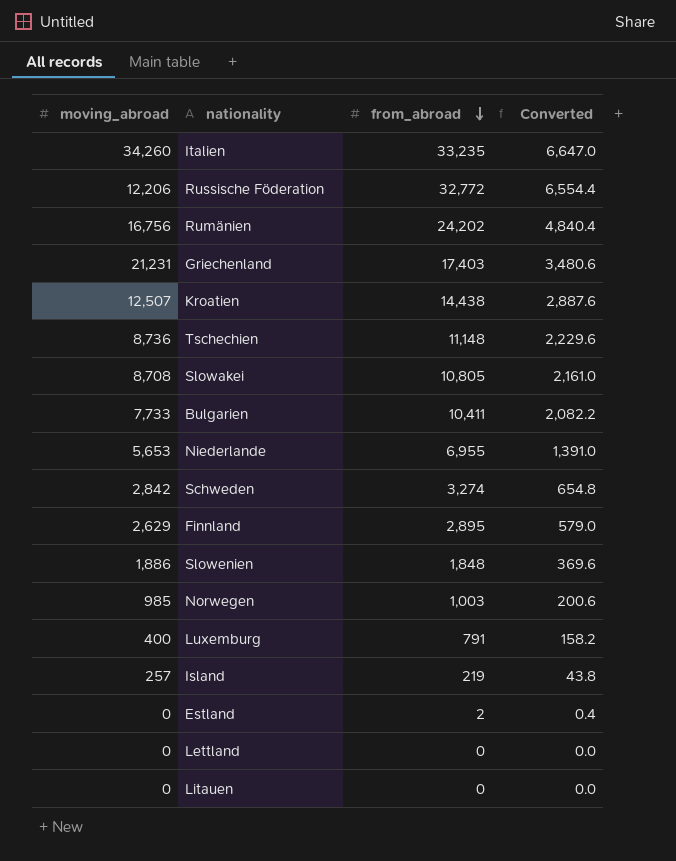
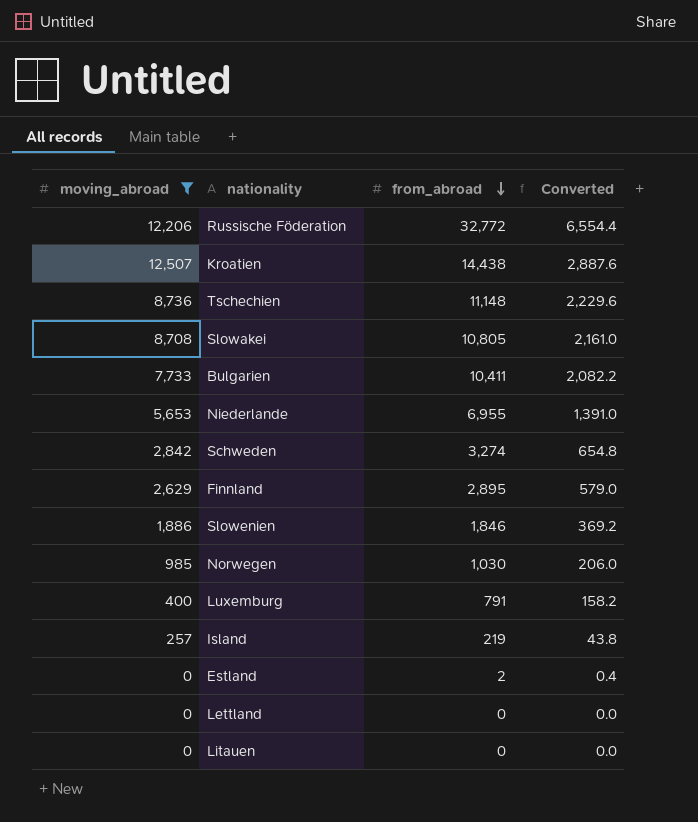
filter: none -> moving_abroad <= 12,507
Slowenien | from_abroad: 1,848 -> 1,846
Slowenien | Converted: 369.6 -> 369.2
Norwegen | from_abroad: 1,003 -> 1,030
Norwegen | Converted: 200.6 -> 206.0

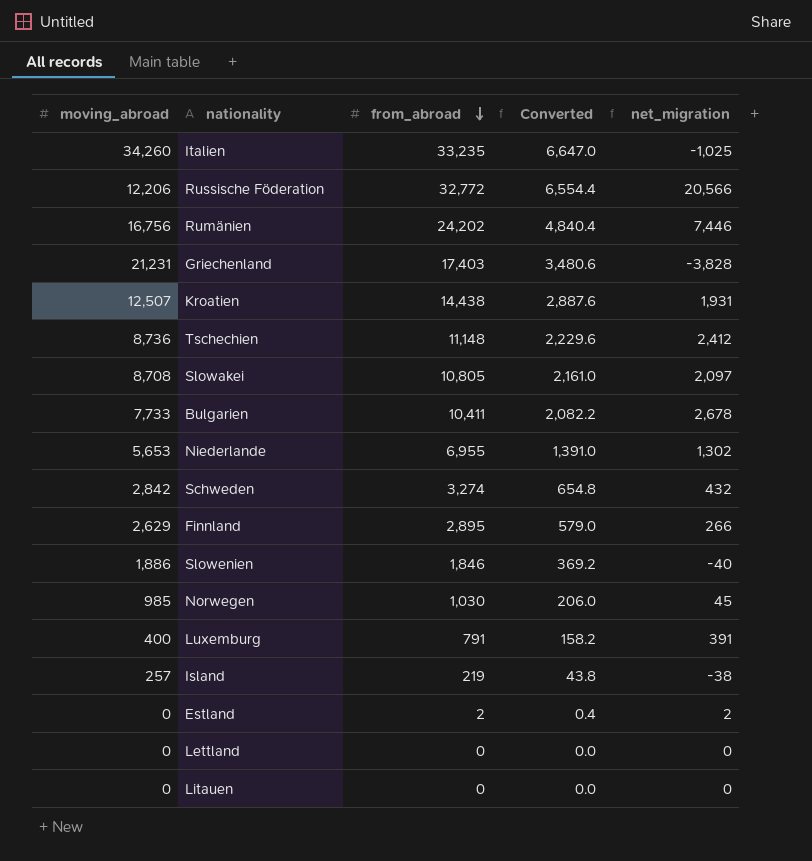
filter: moving_abroad <= 12,507 -> none
column net_migration | formula: none -> [from_abroad] - [moving_abroad]

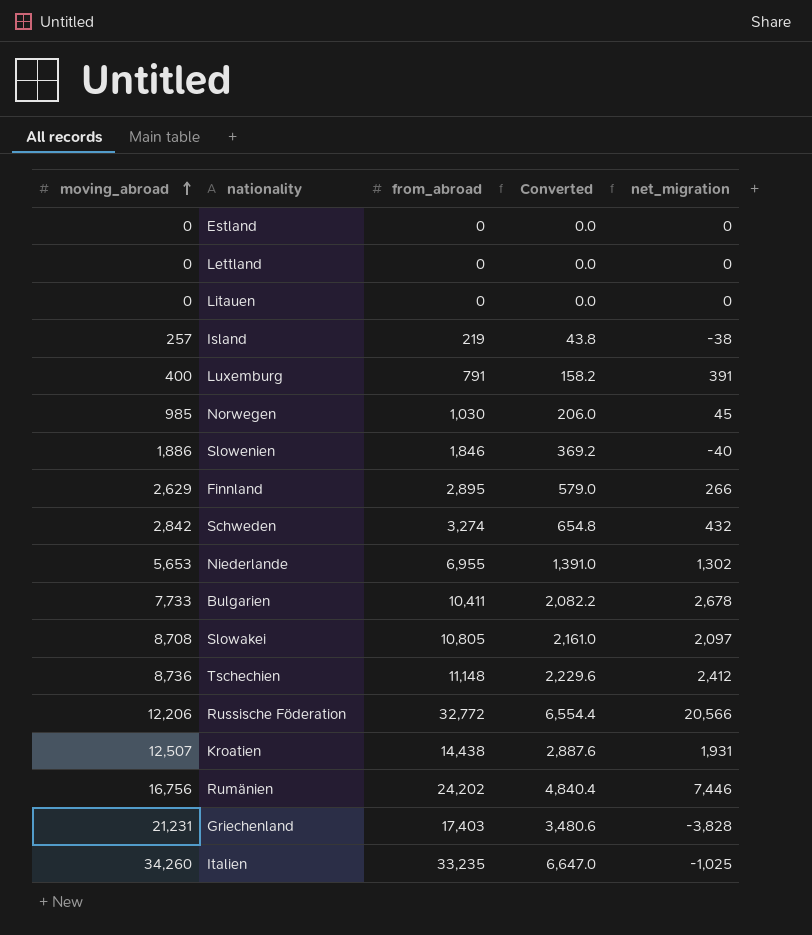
row order: from_abroad descending -> moving_abroad ascending
Estland | from_abroad: 2 -> 0
Estland | Converted: 0.4 -> 0.0
Estland | net_migration: 2 -> 0

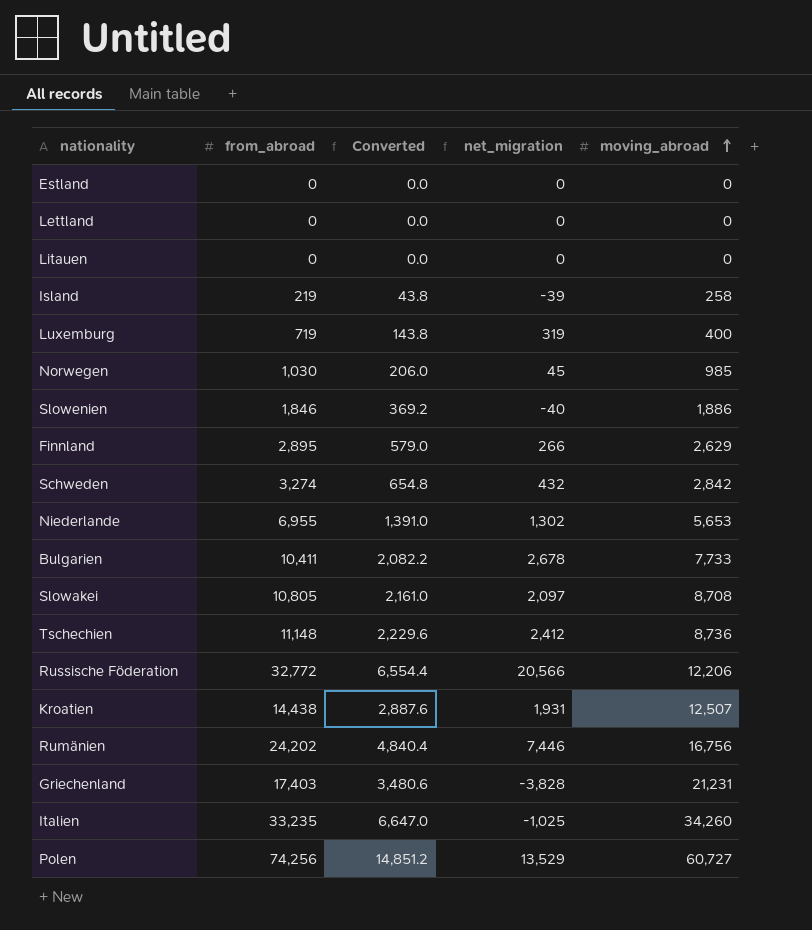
column moving_abroad | position: 1 -> 5
Island | net_migration: -38 -> -39
Island | moving_abroad: 257 -> 258
Luxemburg | from_abroad: 791 -> 719
Luxemburg | Converted: 158.2 -> 143.8
Luxemburg | net_migration: 391 -> 319
row Polen: none -> 74,256 | 14,851.2 | 13,529 | 60,727

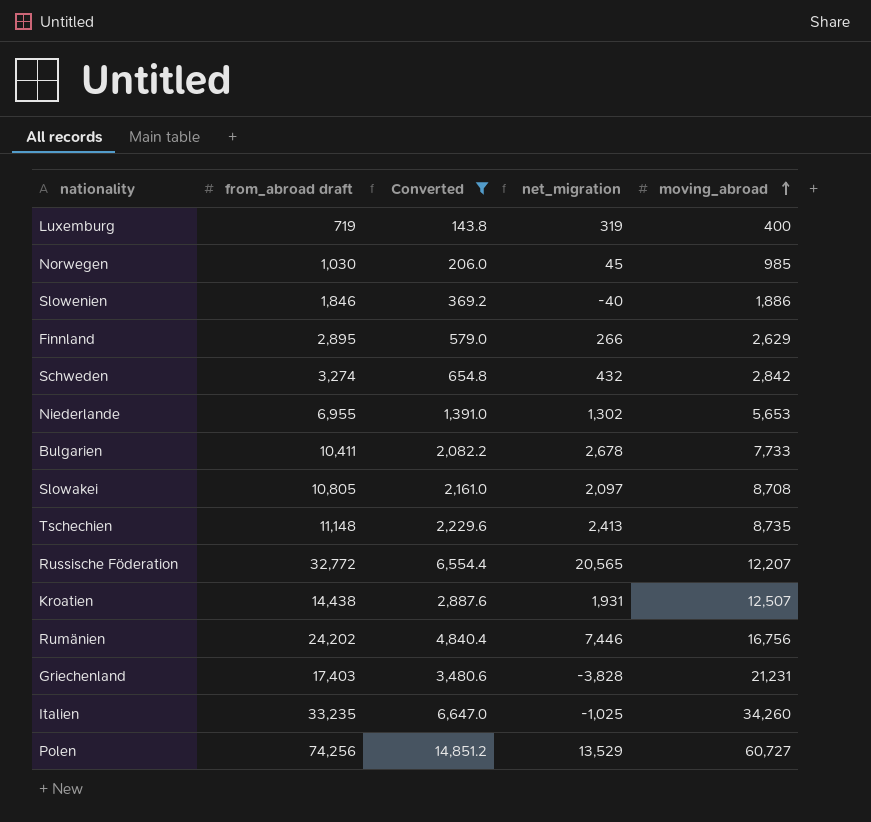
filter: none -> Converted >= 143.8
column name: from_abroad -> from_abroad draft
Tschechien | net_migration: 2,412 -> 2,413
Tschechien | moving_abroad: 8,736 -> 8,735
Russische Föderation | net_migration: 20,566 -> 20,565
Russische Föderation | moving_abroad: 12,206 -> 12,207

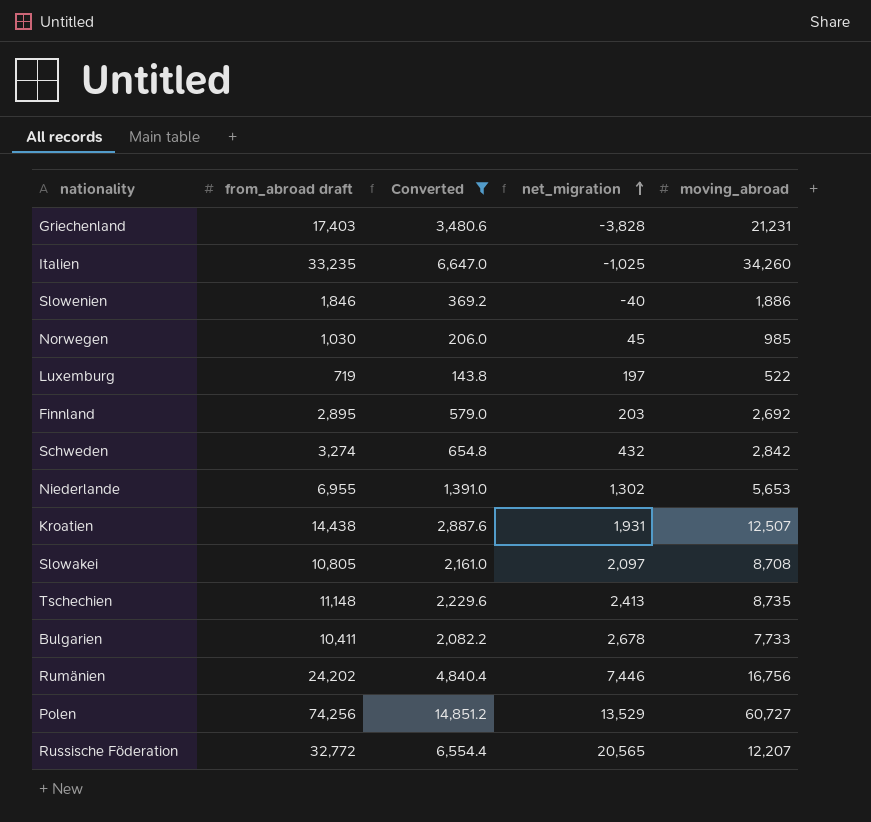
row order: moving_abroad ascending -> net_migration ascending
Luxemburg | net_migration: 319 -> 197
Luxemburg | moving_abroad: 400 -> 522
Finnland | net_migration: 266 -> 203
Finnland | moving_abroad: 2,629 -> 2,692

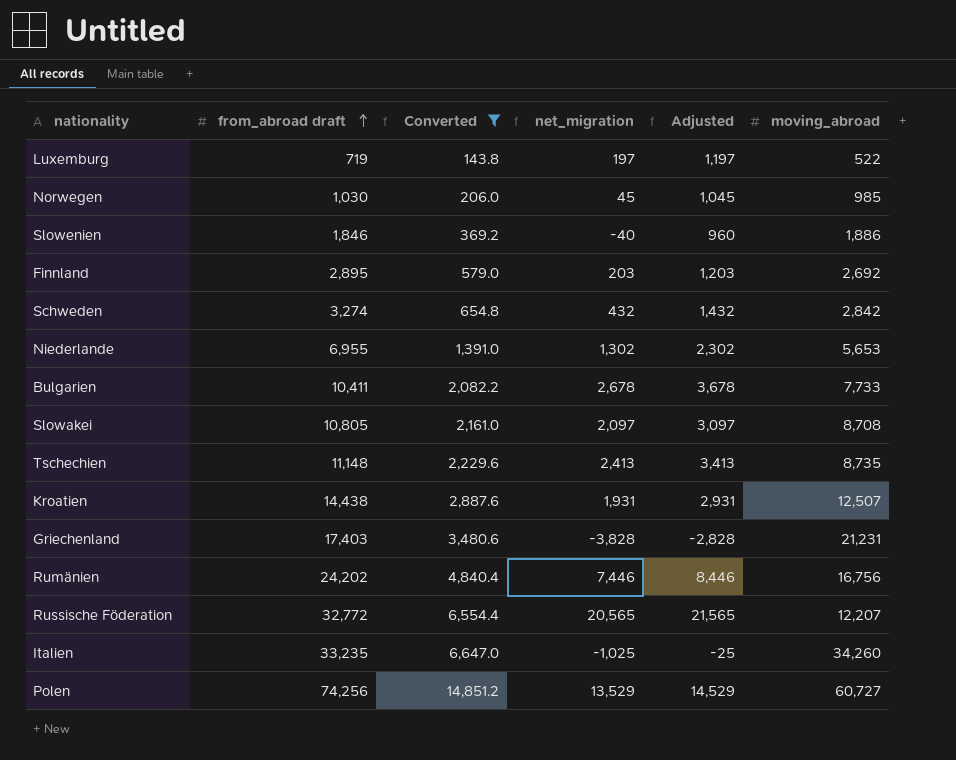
row order: net_migration ascending -> from_abroad draft ascending
column Adjusted | formula: none -> [net_migration] + 1000

